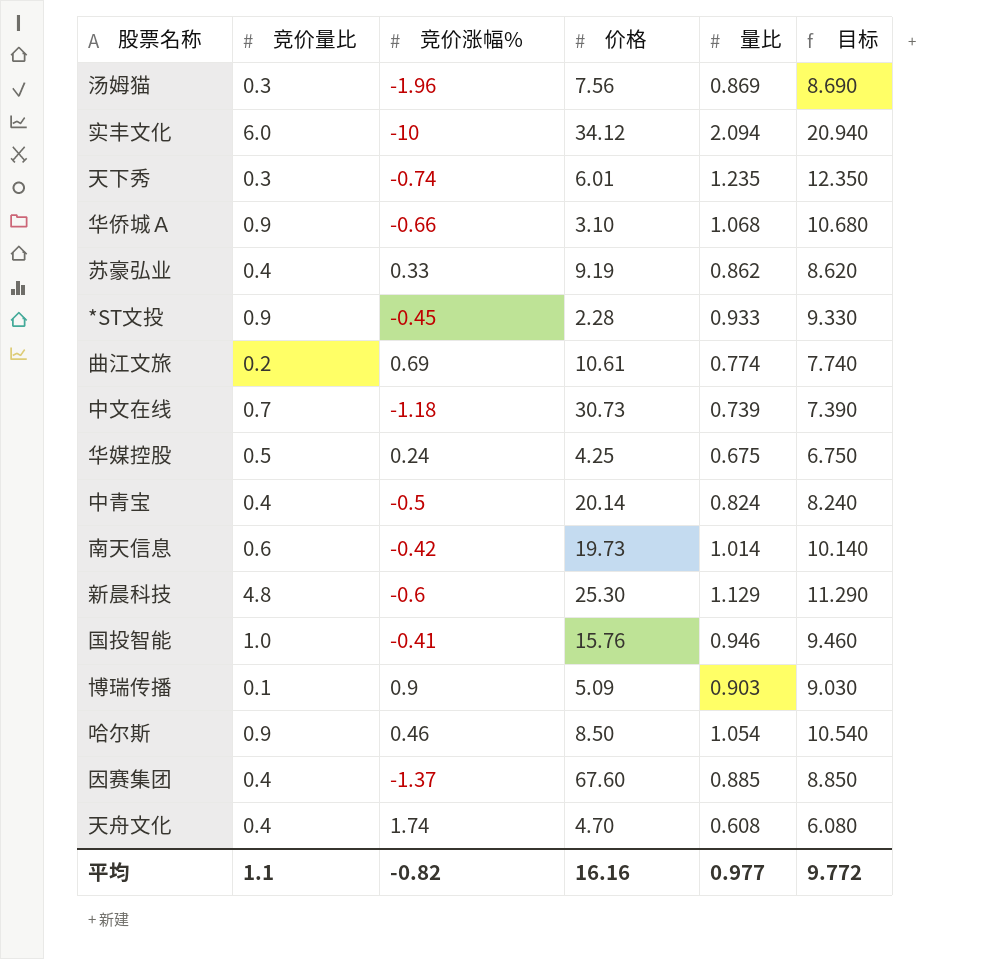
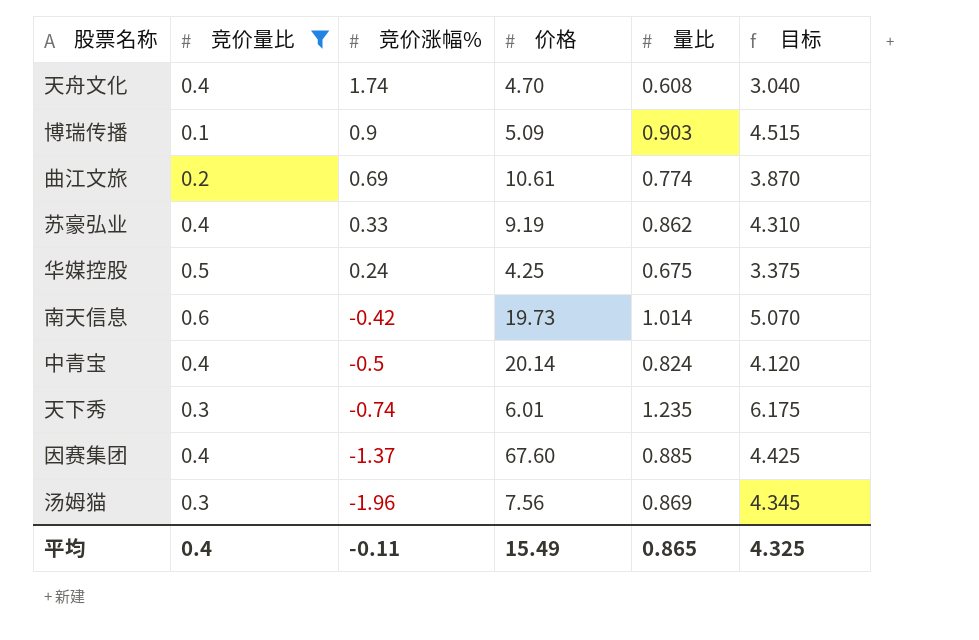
filter: none -> 竞价量比 <= 0.6
row order: none -> 竞价涨幅% descending
column 目标 | formula: [量比] * 10 -> [量比] * 5
平均 | 竞价量比: 1.1 -> 0.4
平均 | 竞价涨幅%: -0.82 -> -0.11
平均 | 价格: 16.16 -> 15.49
平均 | 量比: 0.977 -> 0.865
平均 | 目标: 9.772 -> 4.325

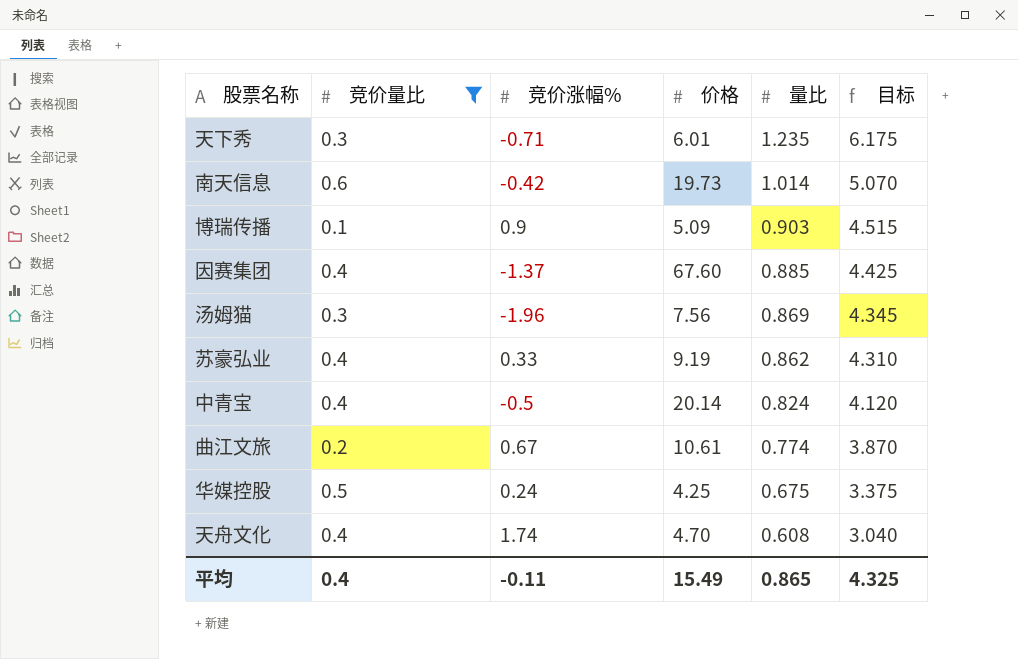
row order: 竞价涨幅% descending -> 量比 descending
天下秀 | 竞价涨幅%: -0.74 -> -0.71
曲江文旅 | 竞价涨幅%: 0.69 -> 0.67

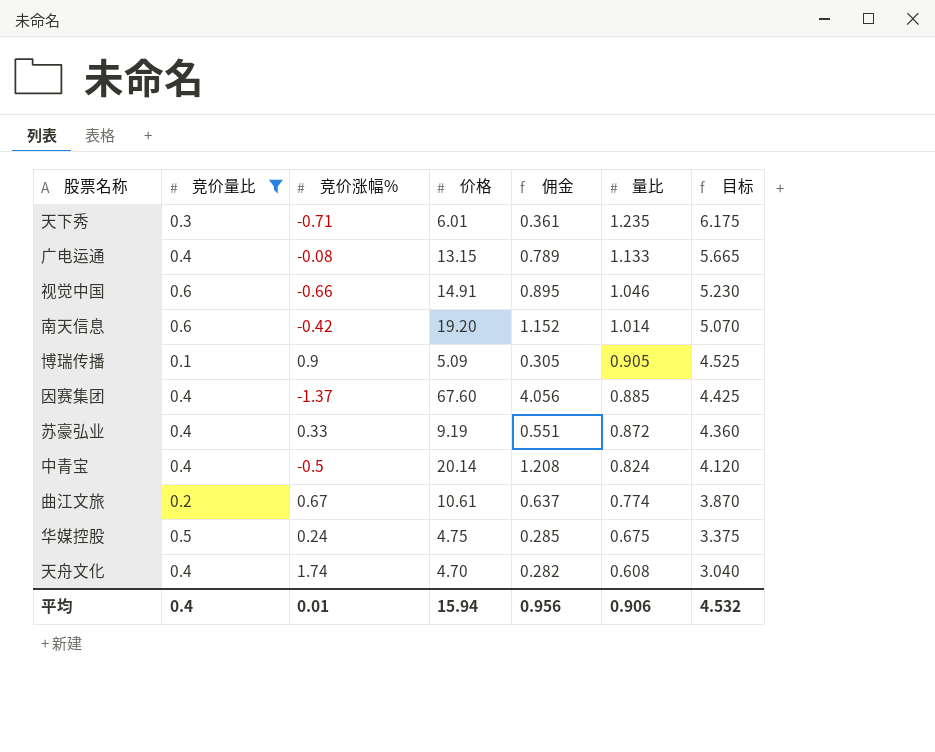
column 佣金 | formula: none -> [价格] * 0.06
row 汤姆猫: 0.3 | -1.96 | 7.56 | 0.869 | 4.345 -> none
row 广电运通: none -> 0.4 | -0.08 | 13.15 | 0.789 | 1.133 | 5.665
row 视觉中国: none -> 0.6 | -0.66 | 14.91 | 0.895 | 1.046 | 5.230
南天信息 | 价格: 19.73 -> 19.20
博瑞传播 | 量比: 0.903 -> 0.905
博瑞传播 | 目标: 4.515 -> 4.525
苏豪弘业 | 量比: 0.862 -> 0.872
苏豪弘业 | 目标: 4.310 -> 4.360
华媒控股 | 价格: 4.25 -> 4.75
平均 | 竞价涨幅%: -0.11 -> 0.01
平均 | 价格: 15.49 -> 15.94
平均 | 量比: 0.865 -> 0.906
平均 | 目标: 4.325 -> 4.532

